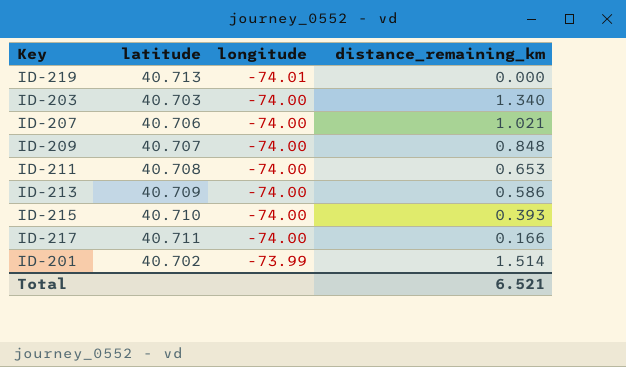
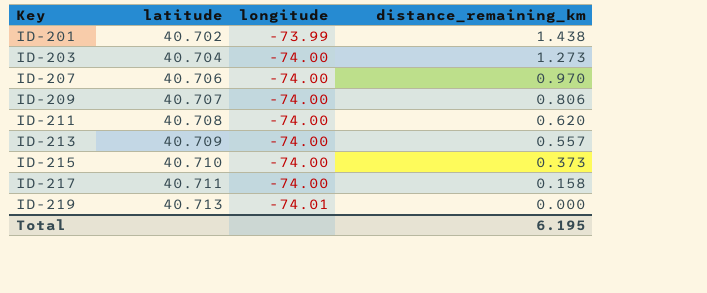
row order: longitude ascending -> Key ascending
ID-201 | distance_remaining_km: 1.514 -> 1.438
ID-203 | latitude: 40.703 -> 40.704
ID-203 | distance_remaining_km: 1.340 -> 1.273
ID-207 | distance_remaining_km: 1.021 -> 0.970
ID-209 | distance_remaining_km: 0.848 -> 0.806
ID-211 | distance_remaining_km: 0.653 -> 0.620
ID-213 | distance_remaining_km: 0.586 -> 0.557
ID-215 | distance_remaining_km: 0.393 -> 0.373
ID-217 | distance_remaining_km: 0.166 -> 0.158
Total | distance_remaining_km: 6.521 -> 6.195

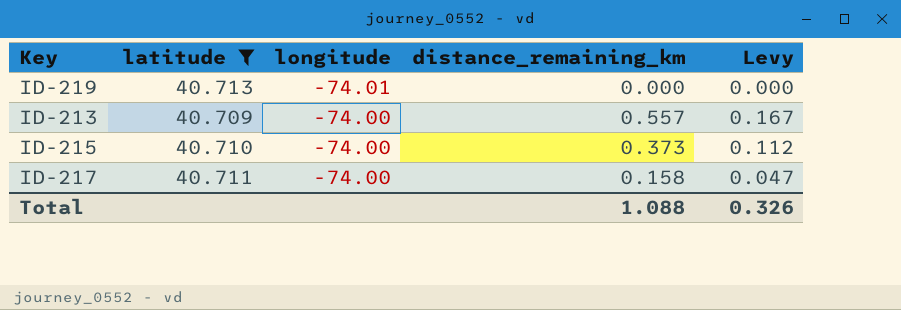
filter: none -> latitude >= 40.709
row order: Key ascending -> longitude ascending
column Levy | formula: none -> [distance_remaining_km] * 0.3
Total | distance_remaining_km: 6.195 -> 1.088

